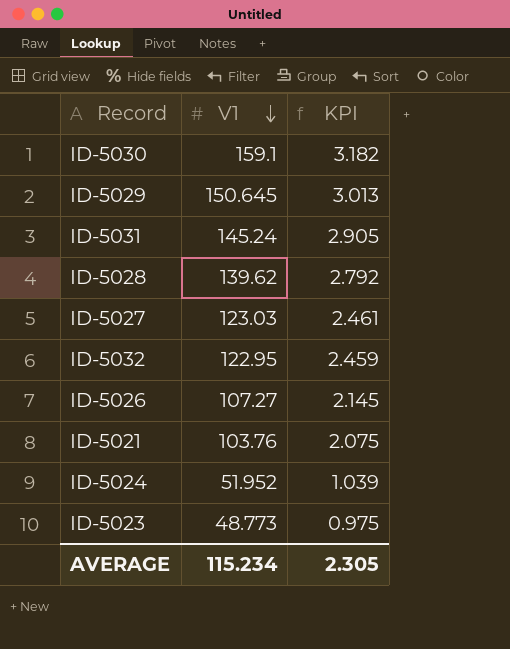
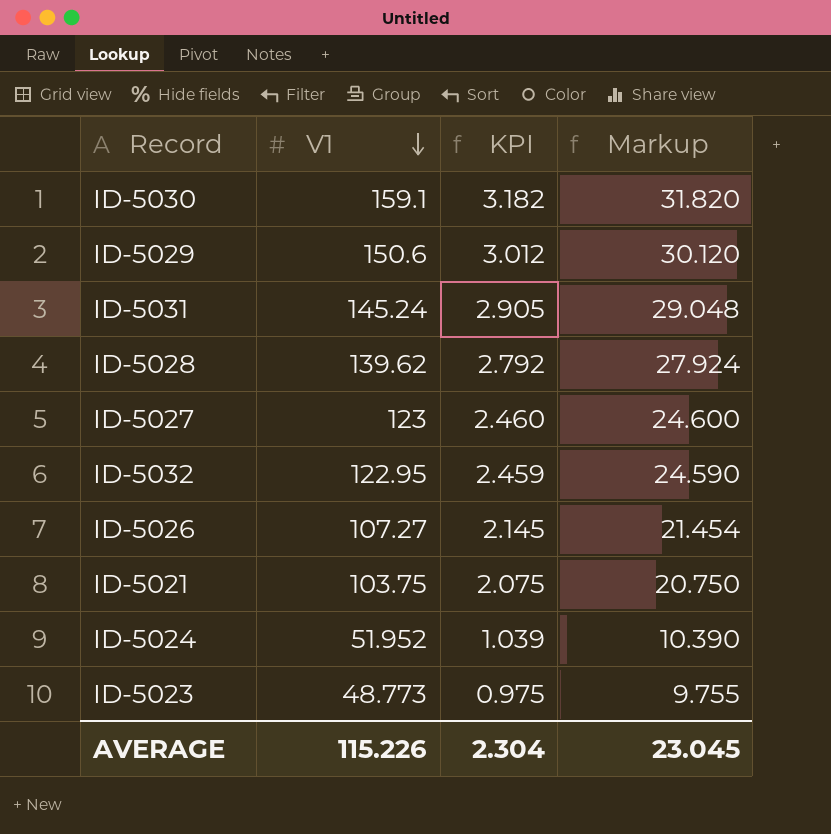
column Markup | formula: none -> [V1] * 0.2
ID-5029 | V1: 150.645 -> 150.6
ID-5029 | KPI: 3.013 -> 3.012
ID-5027 | V1: 123.03 -> 123
ID-5027 | KPI: 2.461 -> 2.460
ID-5021 | V1: 103.76 -> 103.75
AVERAGE | V1: 115.234 -> 115.226
AVERAGE | KPI: 2.305 -> 2.304

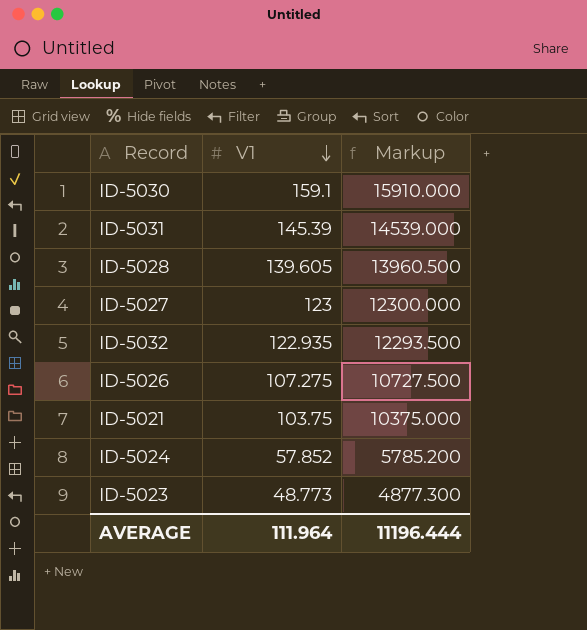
column KPI | formula: [V1] * 0.02 -> none
column Markup | formula: [V1] * 0.2 -> [V1] * 100
row ID-5029: 150.6 | 3.012 | 30.120 -> none
ID-5031 | V1: 145.24 -> 145.39
ID-5028 | V1: 139.62 -> 139.605
ID-5032 | V1: 122.95 -> 122.935
ID-5026 | V1: 107.27 -> 107.275
ID-5024 | V1: 51.952 -> 57.852
AVERAGE | V1: 115.226 -> 111.964
AVERAGE | Markup: 23.045 -> 11196.444

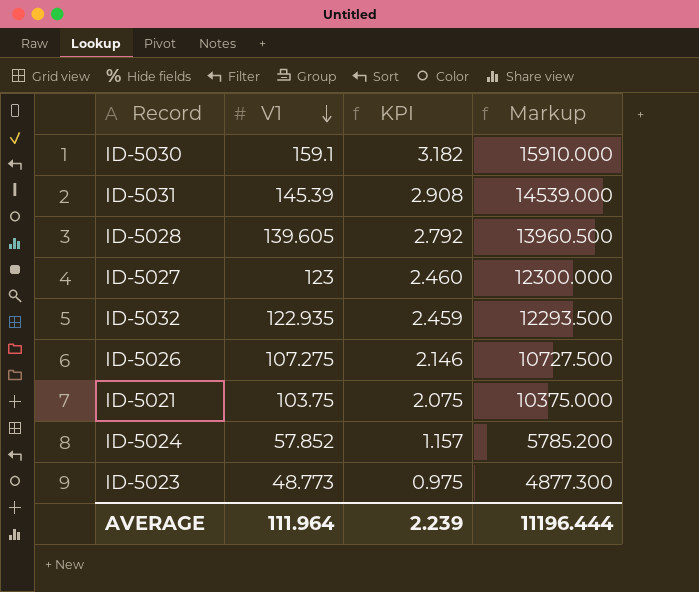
column KPI | formula: none -> [V1] * 0.02

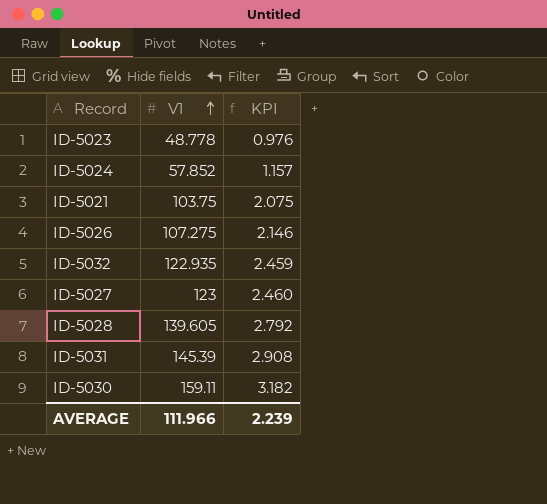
row order: V1 descending -> V1 ascending
column Markup | formula: [V1] * 100 -> none
ID-5023 | V1: 48.773 -> 48.778
ID-5023 | KPI: 0.975 -> 0.976
ID-5030 | V1: 159.1 -> 159.11
AVERAGE | V1: 111.964 -> 111.966

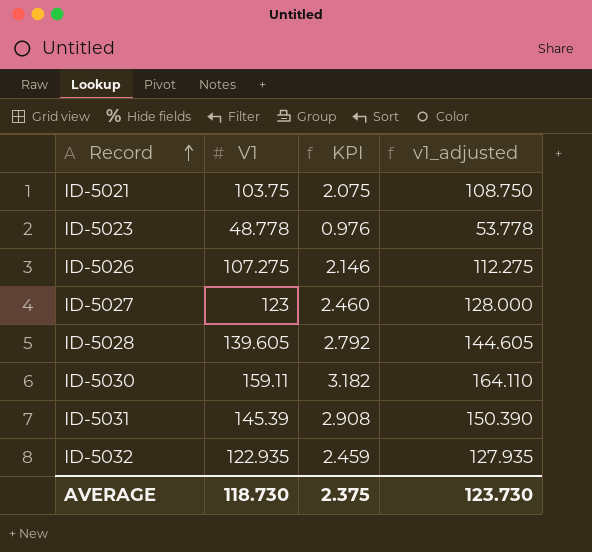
row order: V1 ascending -> Record ascending
column v1_adjusted | formula: none -> [V1] + 5
row ID-5024: 57.852 | 1.157 -> none
AVERAGE | V1: 111.966 -> 118.730
AVERAGE | KPI: 2.239 -> 2.375

